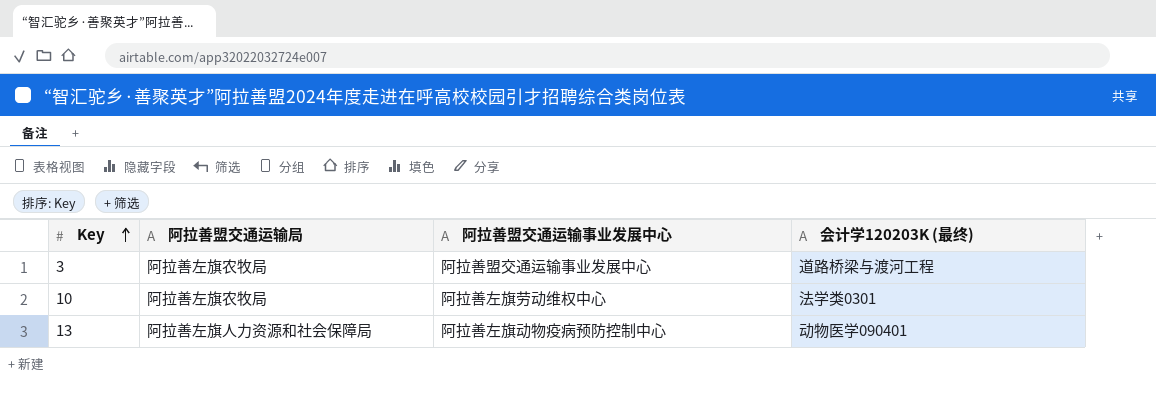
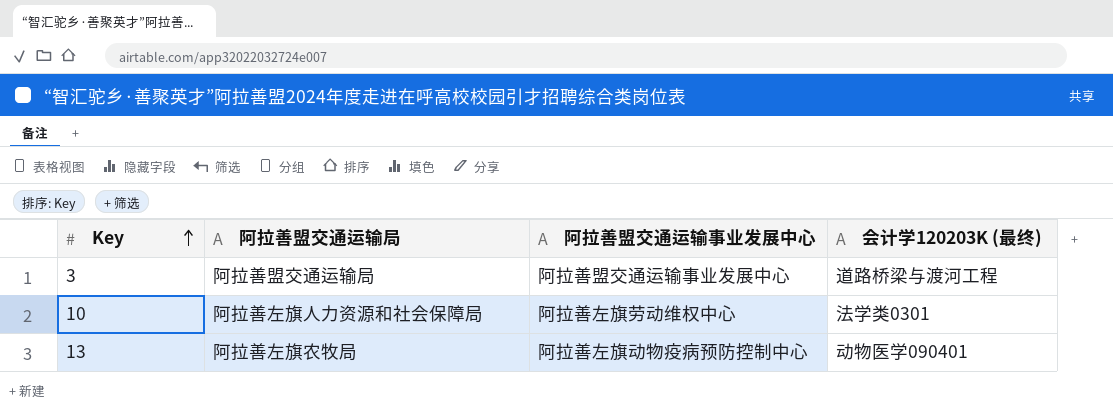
3 | 阿拉善盟交通运输局: 阿拉善左旗农牧局 -> 阿拉善盟交通运输局
10 | 阿拉善盟交通运输局: 阿拉善左旗农牧局 -> 阿拉善左旗人力资源和社会保障局
13 | 阿拉善盟交通运输局: 阿拉善左旗人力资源和社会保障局 -> 阿拉善左旗农牧局

